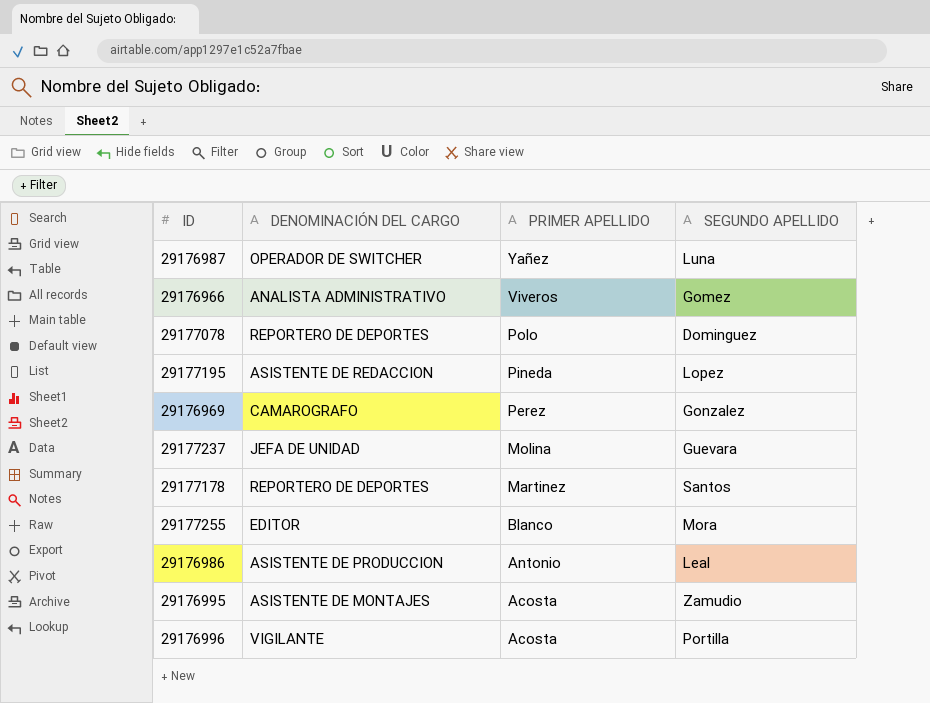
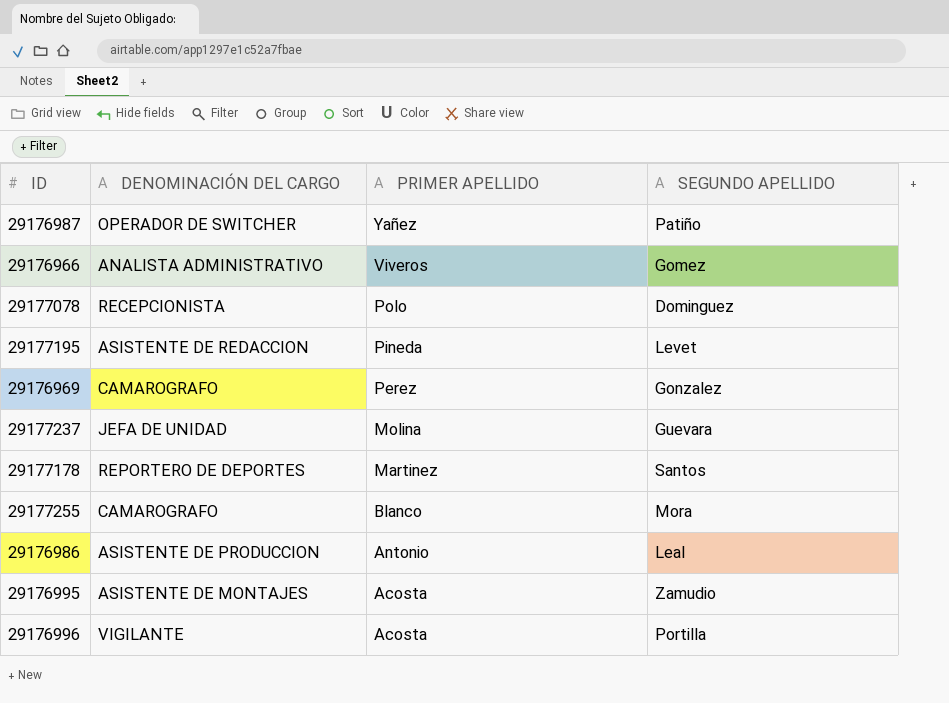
29176987 | SEGUNDO APELLIDO: Luna -> Patiño
29177078 | DENOMINACIÓN DEL CARGO: REPORTERO DE DEPORTES -> RECEPCIONISTA
29177195 | SEGUNDO APELLIDO: Lopez -> Levet
29177255 | DENOMINACIÓN DEL CARGO: EDITOR -> CAMAROGRAFO

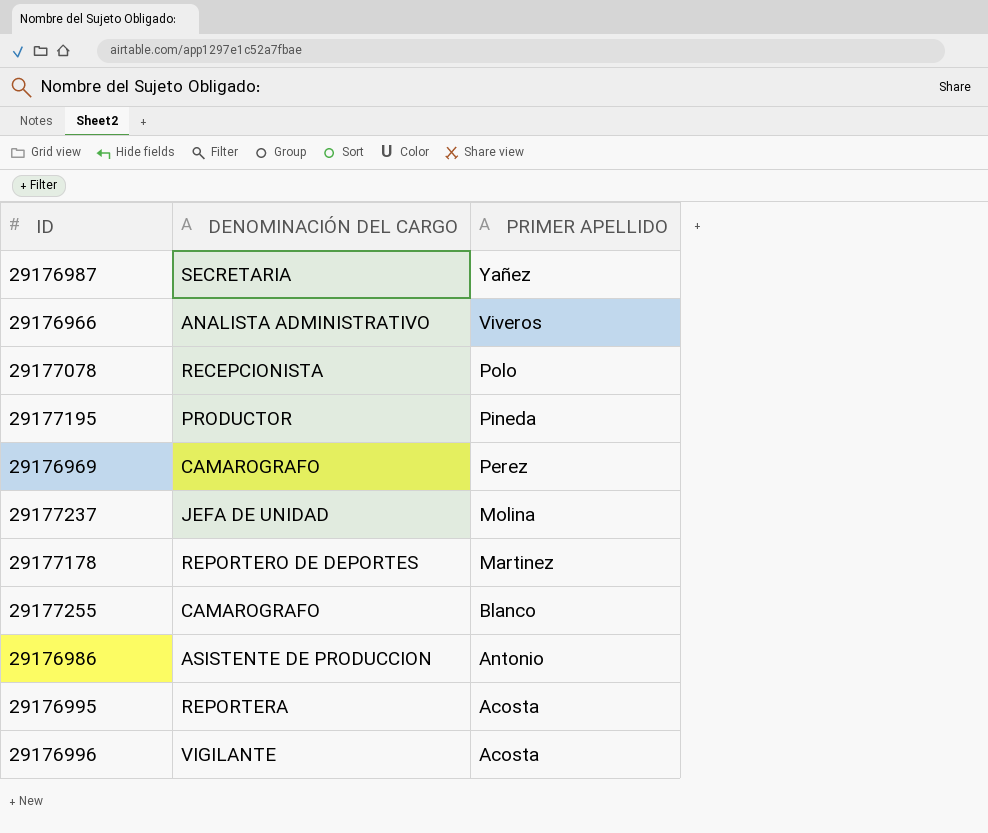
column SEGUNDO APELLIDO | position: 4 -> none
29176987 | DENOMINACIÓN DEL CARGO: OPERADOR DE SWITCHER -> SECRETARIA
29177195 | DENOMINACIÓN DEL CARGO: ASISTENTE DE REDACCION -> PRODUCTOR
29176995 | DENOMINACIÓN DEL CARGO: ASISTENTE DE MONTAJES -> REPORTERA

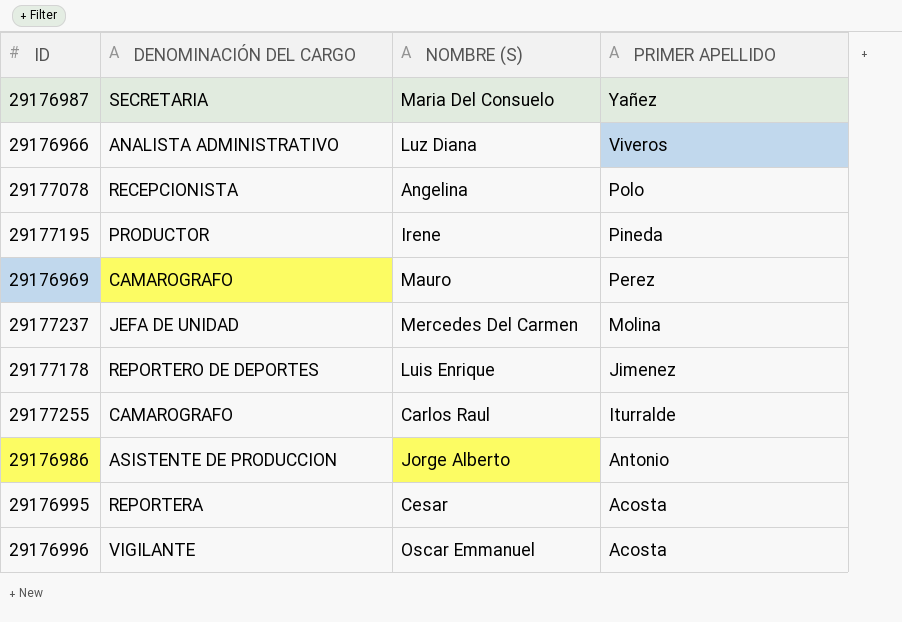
column NOMBRE (S) | position: none -> 3
29177178 | PRIMER APELLIDO: Martinez -> Jimenez
29177255 | PRIMER APELLIDO: Blanco -> Iturralde

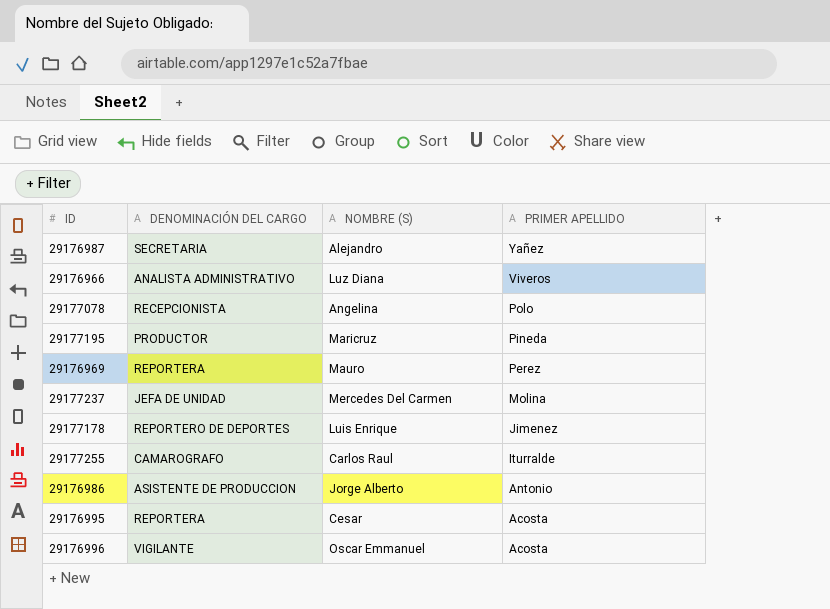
29176987 | NOMBRE (S): Maria Del Consuelo -> Alejandro
29177195 | NOMBRE (S): Irene -> Maricruz
29176969 | DENOMINACIÓN DEL CARGO: CAMAROGRAFO -> REPORTERA

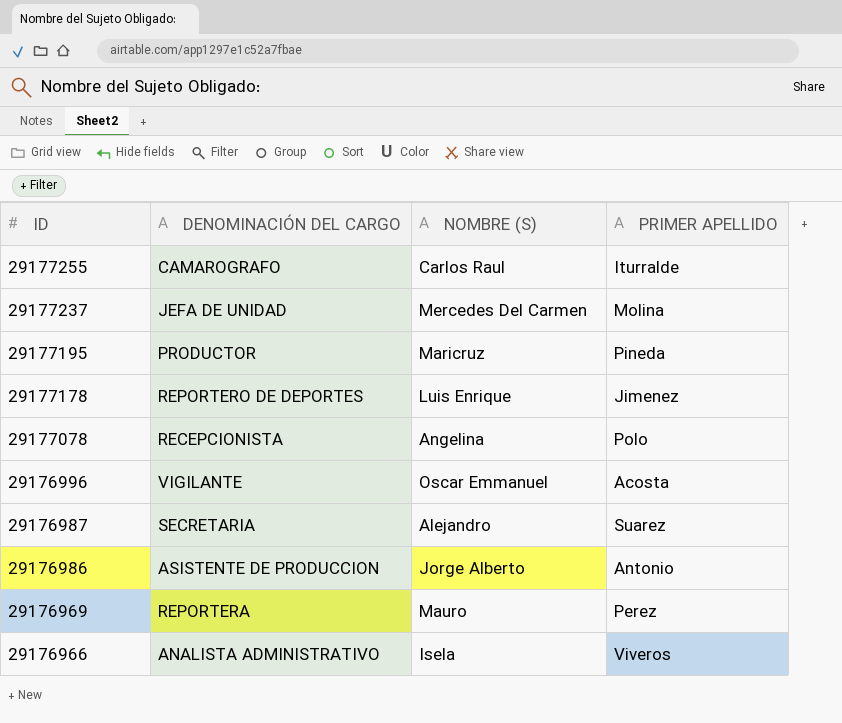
row order: PRIMER APELLIDO descending -> ID descending
row 29176995: REPORTERA | Cesar | Acosta -> none
29176987 | PRIMER APELLIDO: Yañez -> Suarez
29176966 | NOMBRE (S): Luz Diana -> Isela

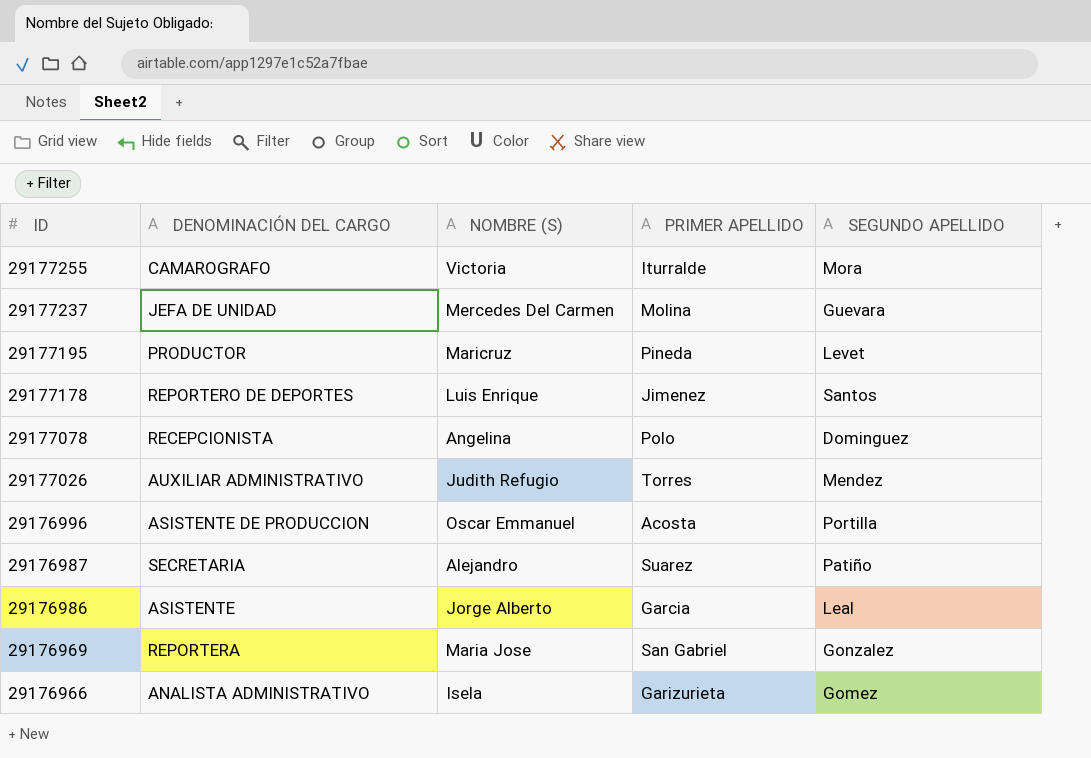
column SEGUNDO APELLIDO | position: none -> 5
29177255 | NOMBRE (S): Carlos Raul -> Victoria
row 29177026: none -> AUXILIAR ADMINISTRATIVO | Judith Refugio | Torres | Mendez
29176996 | DENOMINACIÓN DEL CARGO: VIGILANTE -> ASISTENTE DE PRODUCCION
29176986 | DENOMINACIÓN DEL CARGO: ASISTENTE DE PRODUCCION -> ASISTENTE
29176986 | PRIMER APELLIDO: Antonio -> Garcia
29176969 | NOMBRE (S): Mauro -> Maria Jose
29176969 | PRIMER APELLIDO: Perez -> San Gabriel
29176966 | PRIMER APELLIDO: Viveros -> Garizurieta

